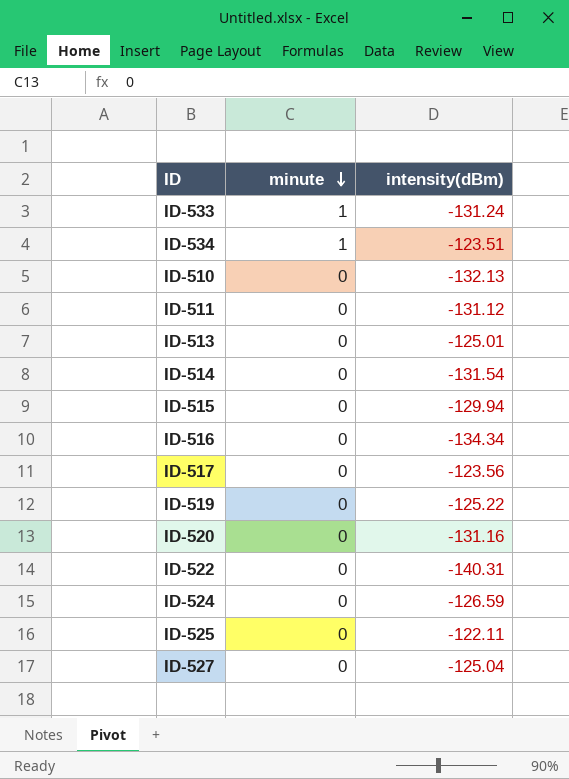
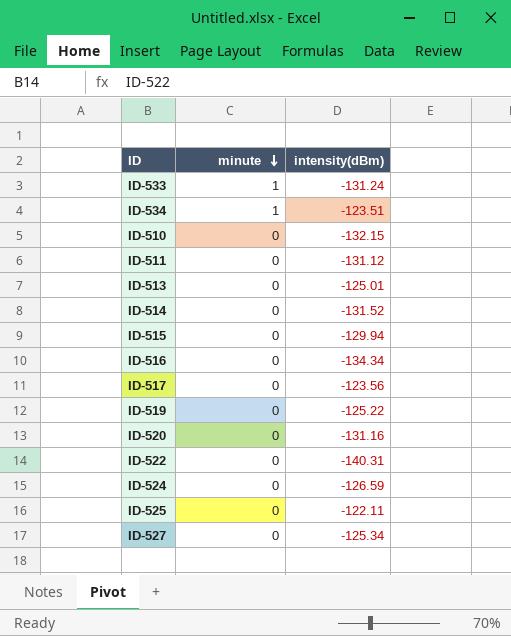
ID-510 | intensity(dBm): -132.13 -> -132.15
ID-514 | intensity(dBm): -131.54 -> -131.52
ID-527 | intensity(dBm): -125.04 -> -125.34

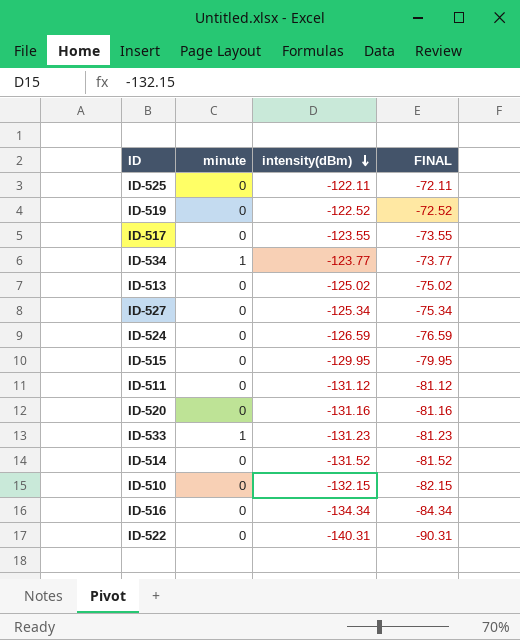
row order: minute descending -> intensity(dBm) descending
column FINAL | formula: none -> [intensity(dBm)] + 50
ID-519 | intensity(dBm): -125.22 -> -122.52
ID-517 | intensity(dBm): -123.56 -> -123.55
ID-534 | intensity(dBm): -123.51 -> -123.77
ID-513 | intensity(dBm): -125.01 -> -125.02
ID-515 | intensity(dBm): -129.94 -> -129.95
ID-533 | intensity(dBm): -131.24 -> -131.23

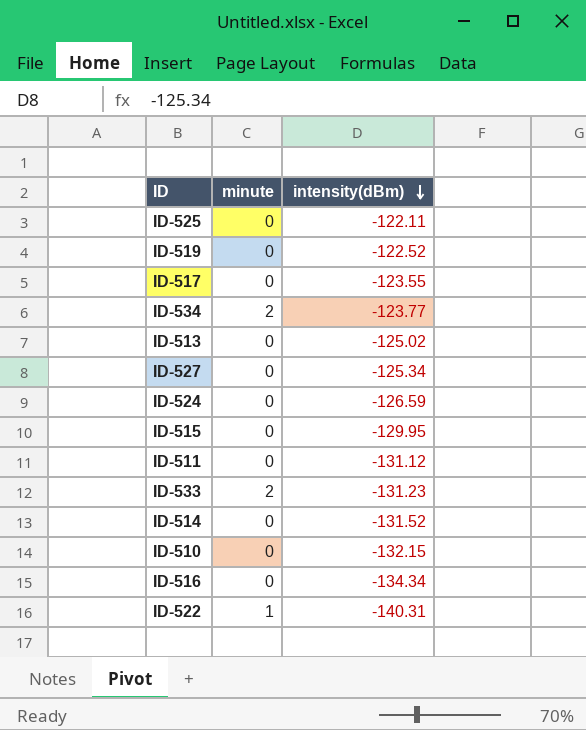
column FINAL | formula: [intensity(dBm)] + 50 -> none
row ID-520: 0 | -131.16 | -81.16 -> none
ID-534 | minute: 1 -> 2
ID-533 | minute: 1 -> 2
ID-522 | minute: 0 -> 1

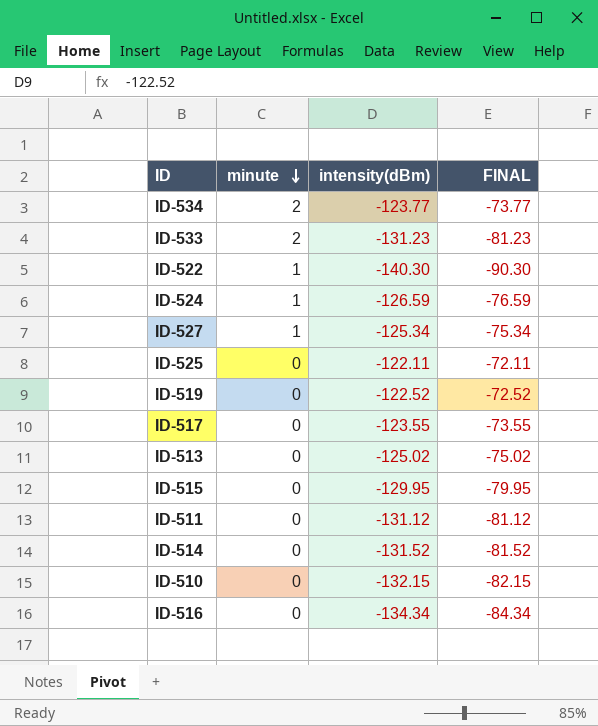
row order: intensity(dBm) descending -> minute descending
column FINAL | formula: none -> [intensity(dBm)] + 50
ID-522 | intensity(dBm): -140.31 -> -140.30
ID-524 | minute: 0 -> 1
ID-527 | minute: 0 -> 1

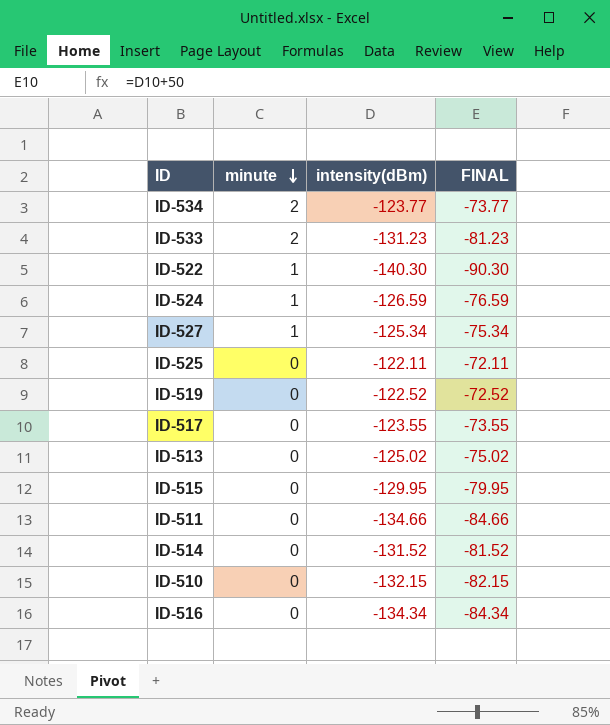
ID-511 | intensity(dBm): -131.12 -> -134.66
ID-511 | FINAL: -81.12 -> -84.66

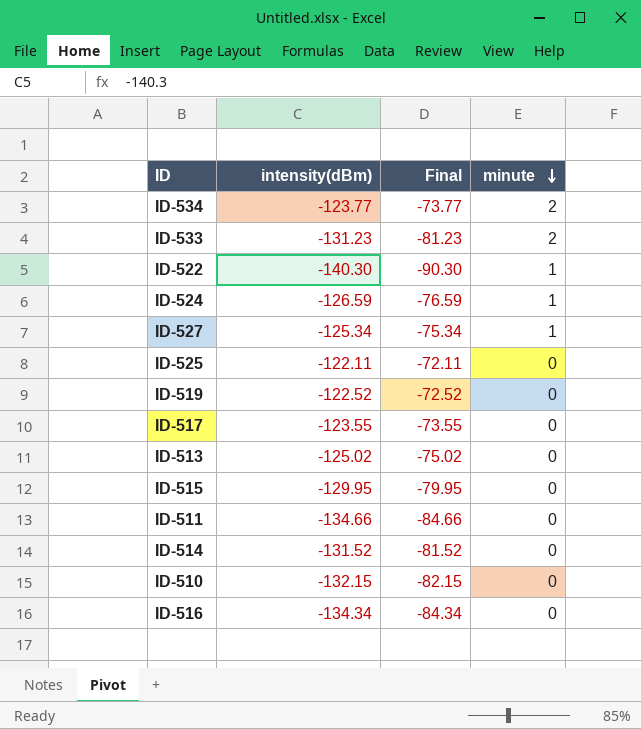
column name: FINAL -> Final
column minute | position: 2 -> 4

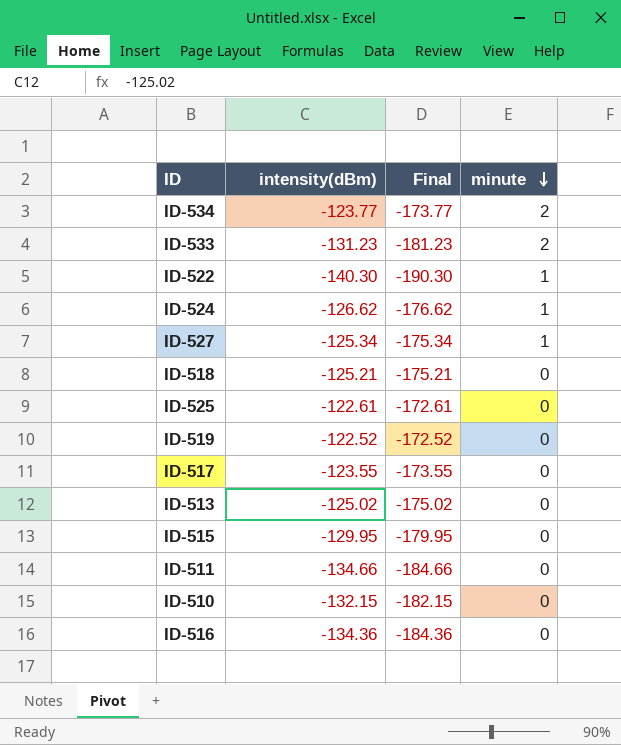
column Final | formula: [intensity(dBm)] + 50 -> [intensity(dBm)] - 50
row ID-514: -131.52 | -81.52 | 0 -> none
ID-524 | intensity(dBm): -126.59 -> -126.62
row ID-518: none -> -125.21 | -175.21 | 0
ID-525 | intensity(dBm): -122.11 -> -122.61
ID-516 | intensity(dBm): -134.34 -> -134.36

